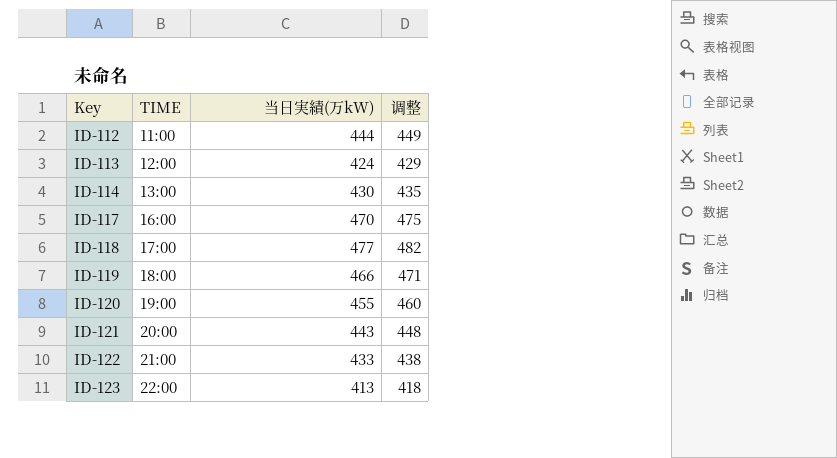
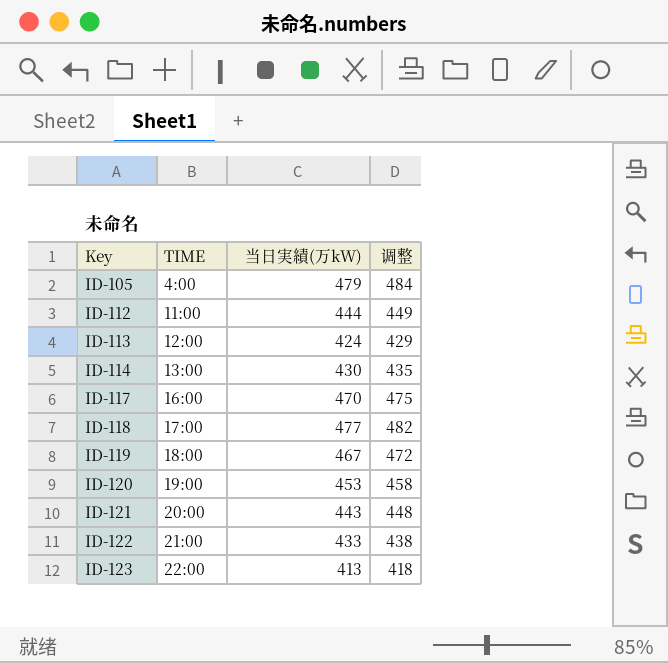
row ID-105: none -> 4:00 | 479 | 484
ID-119 | 当日実績(万kW): 466 -> 467
ID-119 | 调整: 471 -> 472
ID-120 | 当日実績(万kW): 455 -> 453
ID-120 | 调整: 460 -> 458

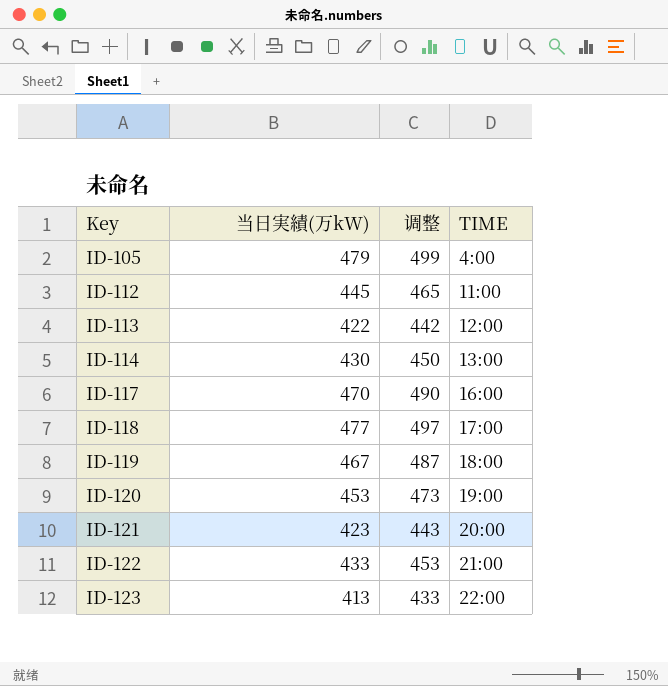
column 调整 | formula: [当日実績(万kW)] + 5 -> [当日実績(万kW)] + 20
column TIME | position: 2 -> 4
ID-112 | 当日実績(万kW): 444 -> 445
ID-113 | 当日実績(万kW): 424 -> 422
ID-121 | 当日実績(万kW): 443 -> 423

